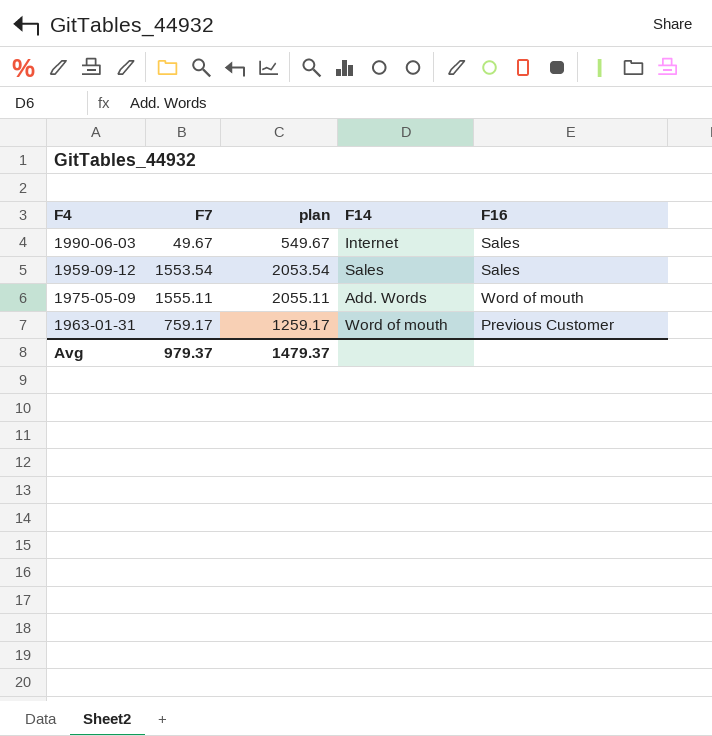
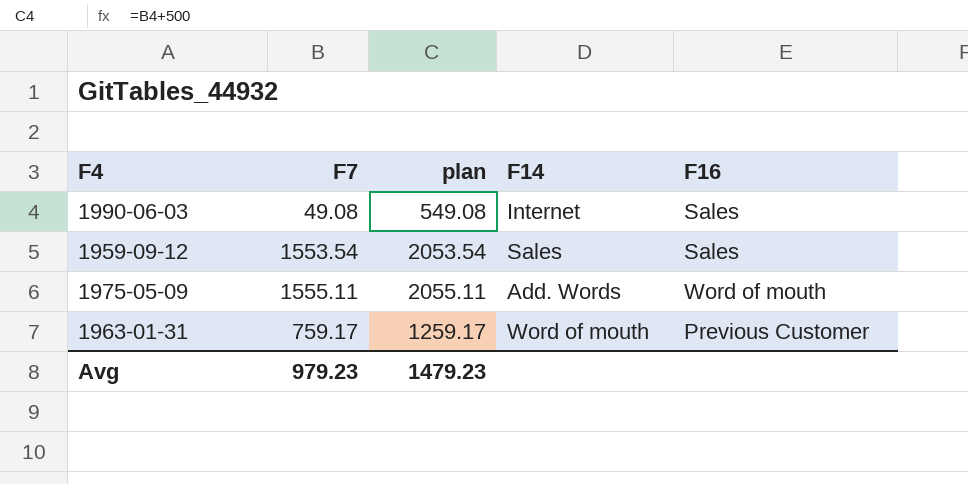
1990-06-03 | F7: 49.67 -> 49.08
1990-06-03 | plan: 549.67 -> 549.08
Avg | F7: 979.37 -> 979.23
Avg | plan: 1479.37 -> 1479.23

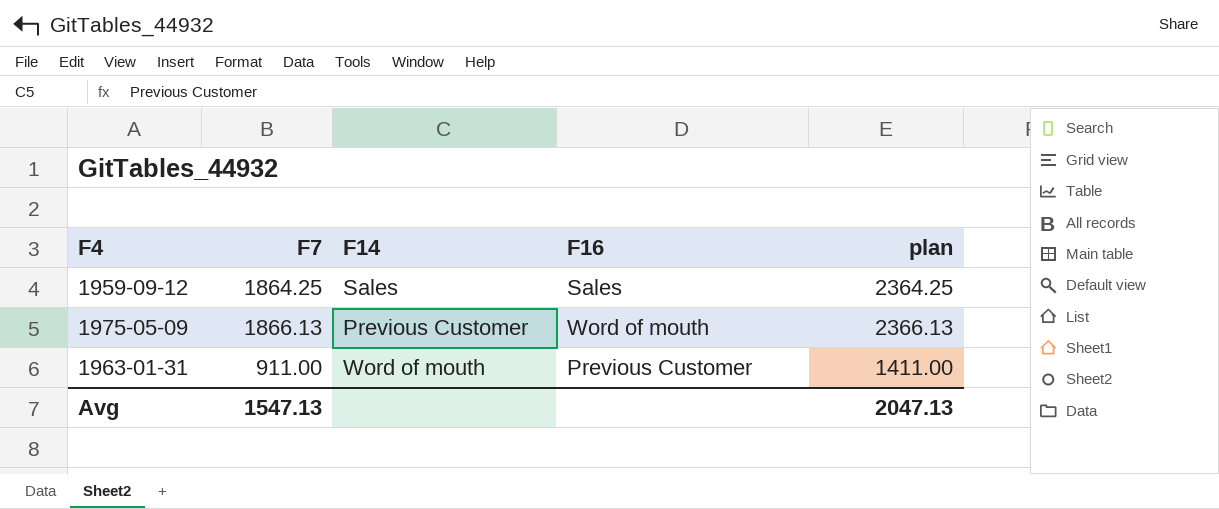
column plan | position: 3 -> 5
row 1990-06-03: 49.08 | 549.08 | Internet | Sales -> none
1959-09-12 | F7: 1553.54 -> 1864.25
1959-09-12 | plan: 2053.54 -> 2364.25
1975-05-09 | F7: 1555.11 -> 1866.13
1975-05-09 | F14: Add. Words -> Previous Customer
1975-05-09 | plan: 2055.11 -> 2366.13
1963-01-31 | F7: 759.17 -> 911.00
1963-01-31 | plan: 1259.17 -> 1411.00
Avg | F7: 979.23 -> 1547.13
Avg | plan: 1479.23 -> 2047.13

